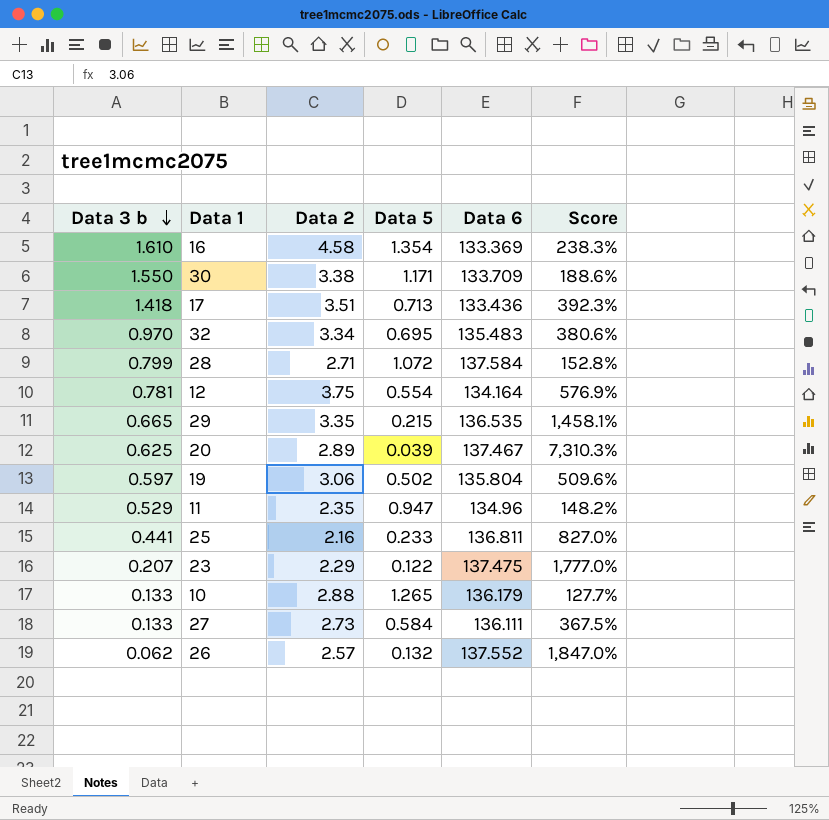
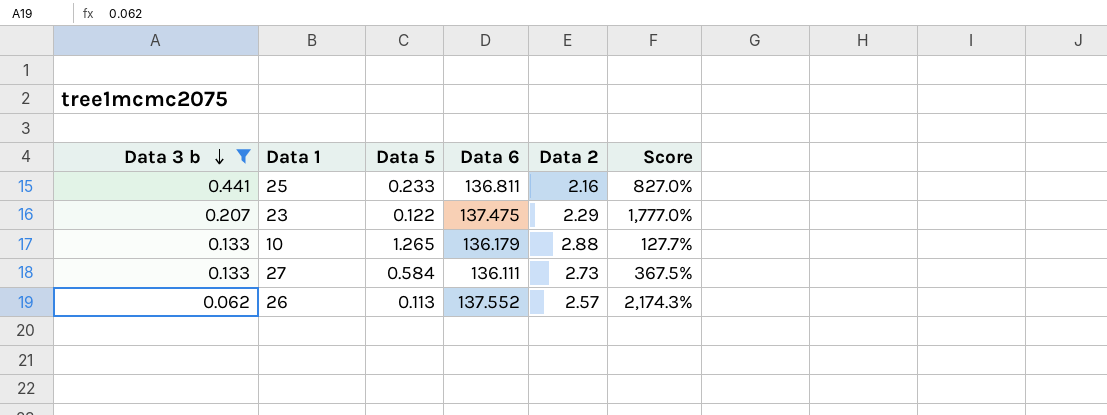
filter: none -> Data 3 b <= 0.441
column Data 2 | position: 3 -> 5
26 | Data 5: 0.132 -> 0.113
26 | Score: 1,847.0% -> 2,174.3%

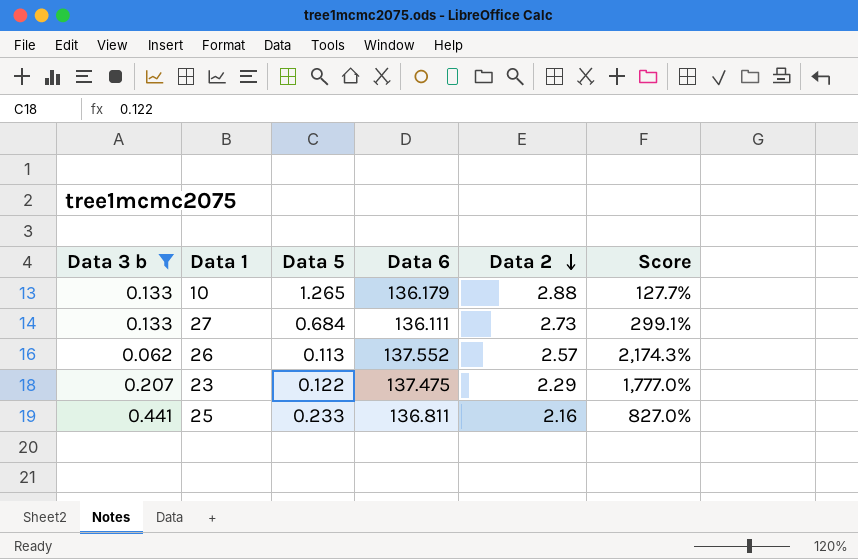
row order: Data 3 b descending -> Data 2 descending
27 | Data 5: 0.584 -> 0.684
27 | Score: 367.5% -> 299.1%

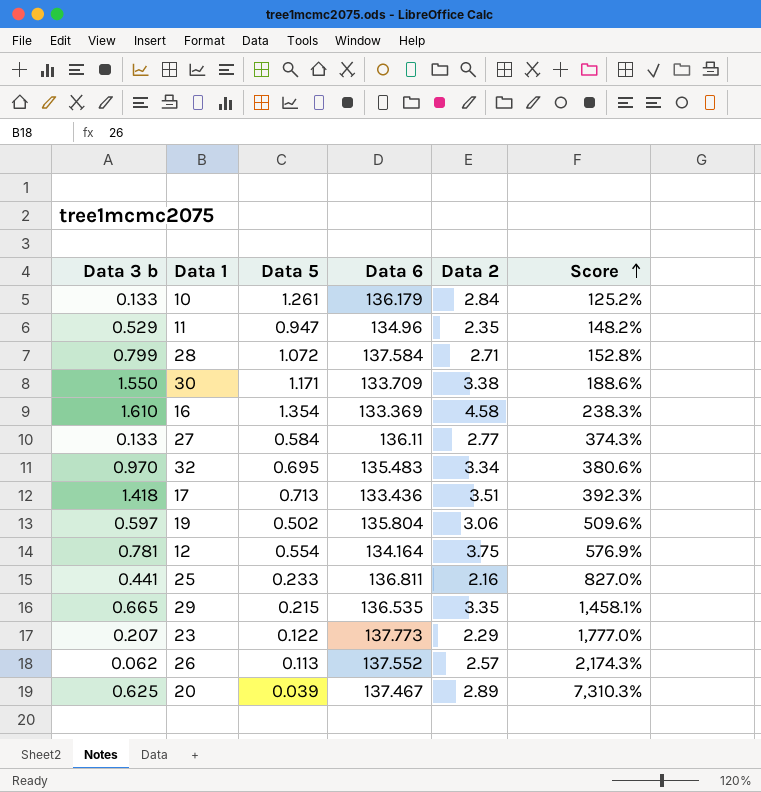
filter: Data 3 b <= 0.441 -> none
row order: Data 2 descending -> Score ascending
10 | Data 5: 1.265 -> 1.261
10 | Data 2: 2.88 -> 2.84
10 | Score: 127.7% -> 125.2%
27 | Data 5: 0.684 -> 0.584
27 | Data 6: 136.111 -> 136.11
27 | Data 2: 2.73 -> 2.77
27 | Score: 299.1% -> 374.3%
23 | Data 6: 137.475 -> 137.773

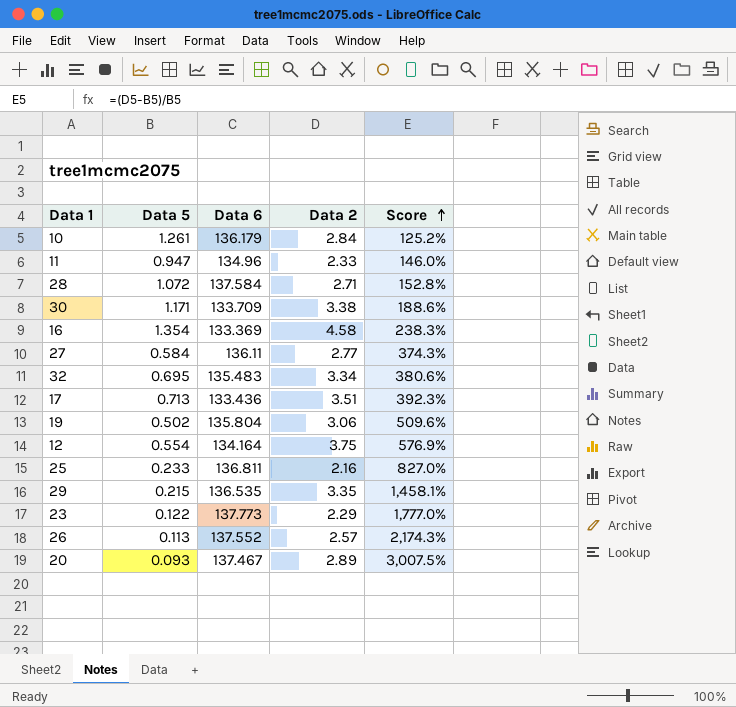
column Data 3 b | position: 1 -> none
11 | Data 2: 2.35 -> 2.33
11 | Score: 148.2% -> 146.0%
20 | Data 5: 0.039 -> 0.093
20 | Score: 7,310.3% -> 3,007.5%

